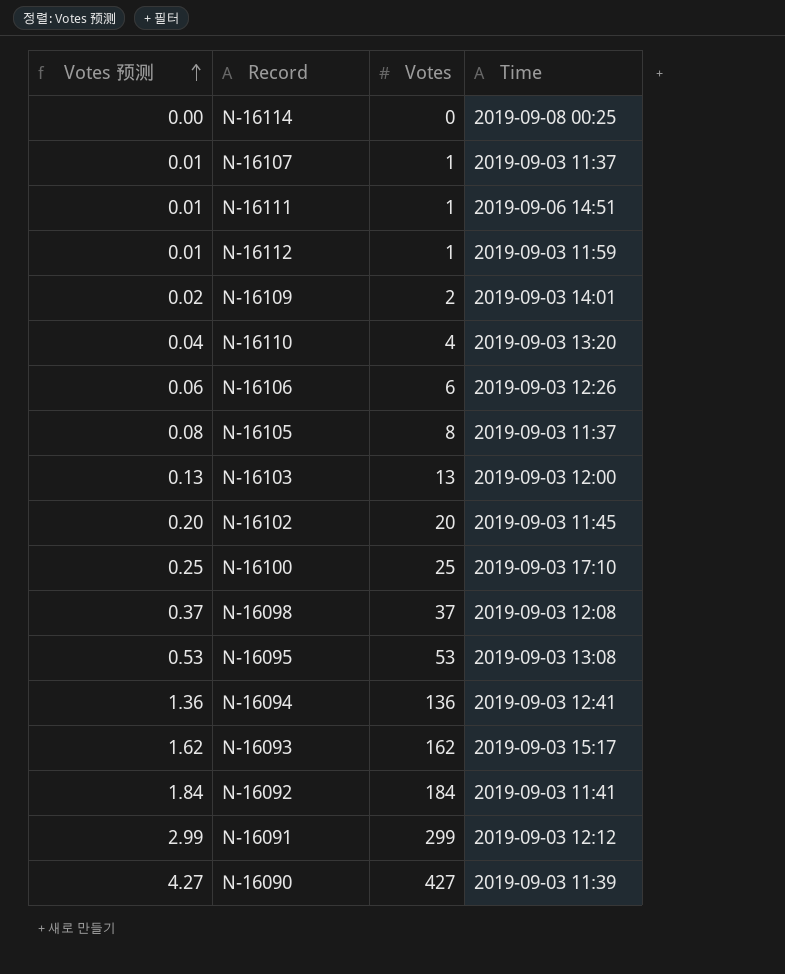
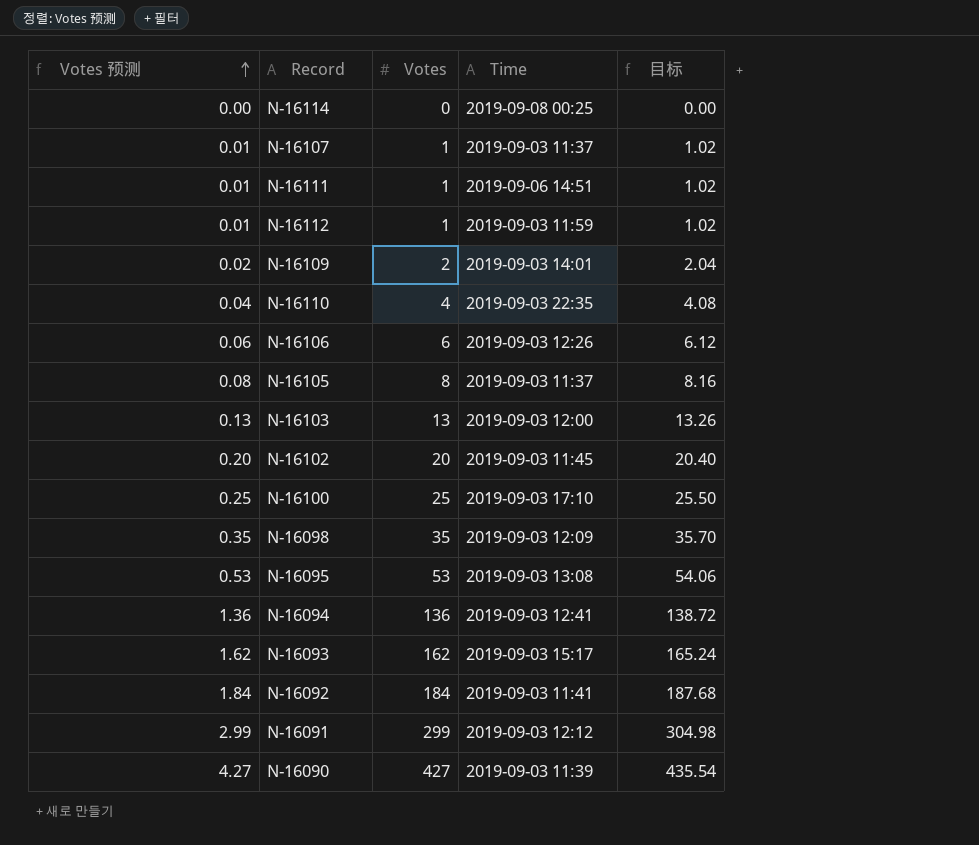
column 目标 | formula: none -> [Votes] * 1.02
N-16110 | Time: 2019-09-03 13:20 -> 2019-09-03 22:35
N-16098 | Votes 预测: 0.37 -> 0.35
N-16098 | Votes: 37 -> 35
N-16098 | Time: 2019-09-03 12:08 -> 2019-09-03 12:09

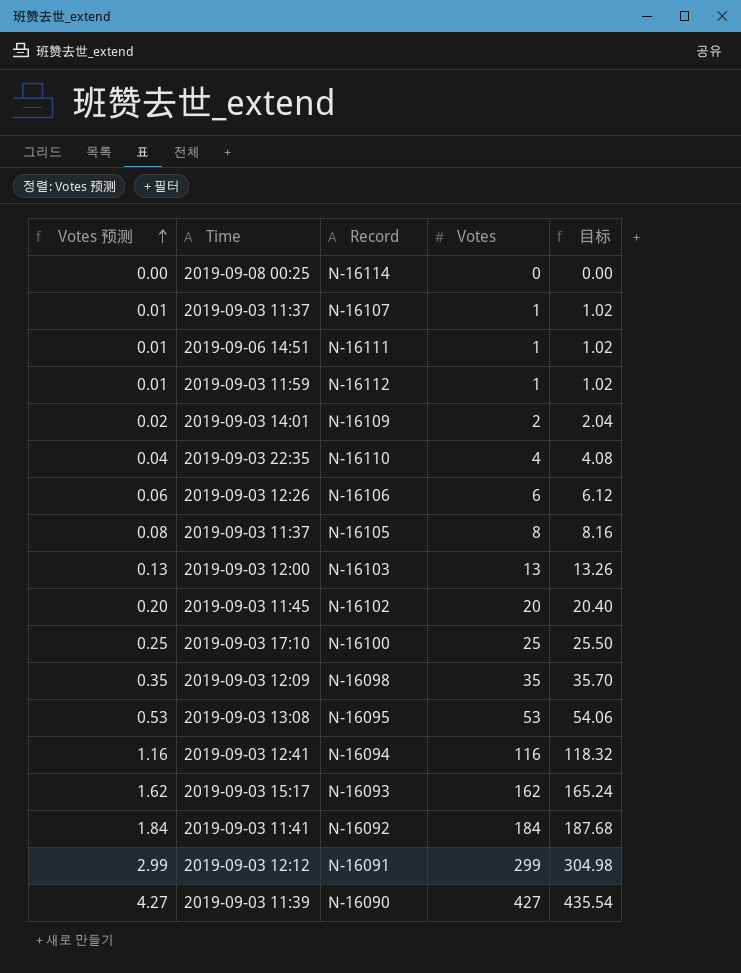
column Time | position: 4 -> 2
N-16094 | Votes 预测: 1.36 -> 1.16
N-16094 | Votes: 136 -> 116
N-16094 | 目标: 138.72 -> 118.32

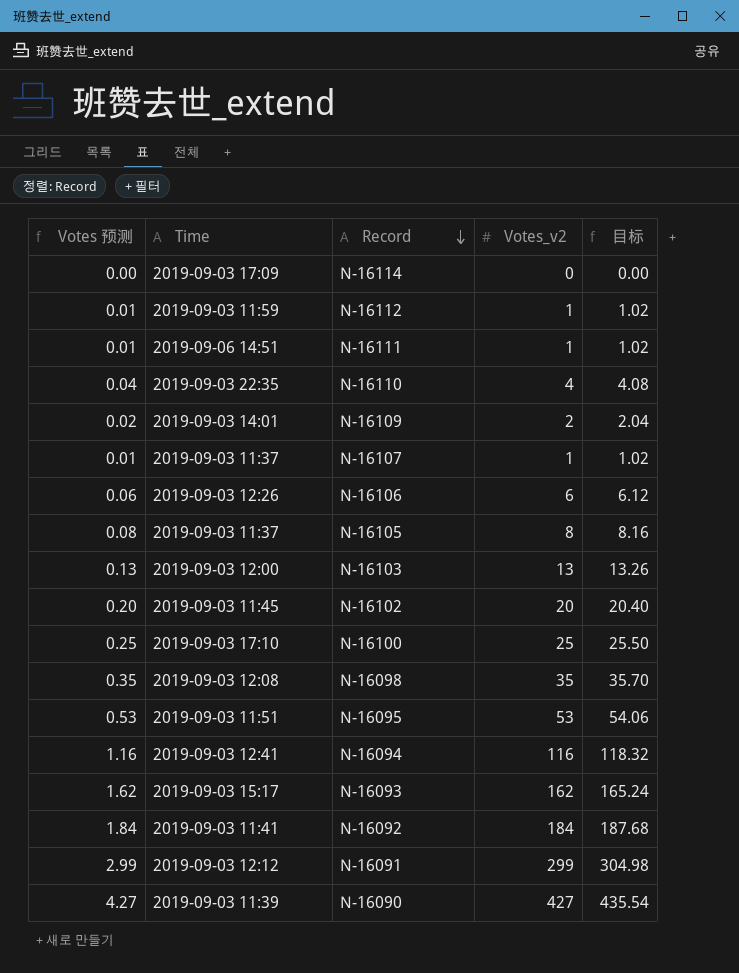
row order: Votes 预测 ascending -> Record descending
column name: Votes -> Votes_v2
N-16114 | Time: 2019-09-08 00:25 -> 2019-09-03 17:09
N-16098 | Time: 2019-09-03 12:09 -> 2019-09-03 12:08
N-16095 | Time: 2019-09-03 13:08 -> 2019-09-03 11:51

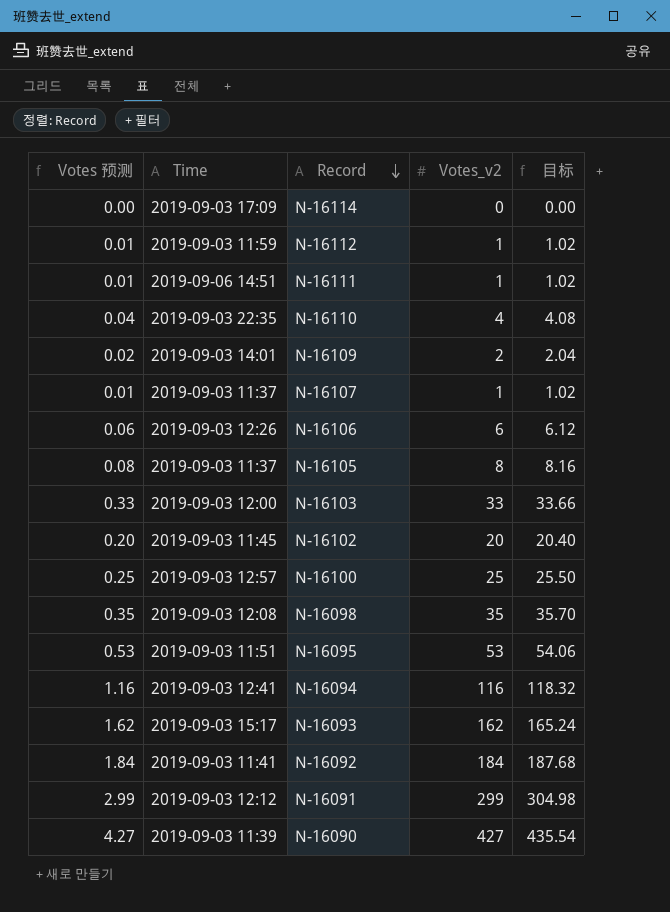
N-16103 | Votes 预测: 0.13 -> 0.33
N-16103 | Votes_v2: 13 -> 33
N-16103 | 目标: 13.26 -> 33.66
N-16100 | Time: 2019-09-03 17:10 -> 2019-09-03 12:57

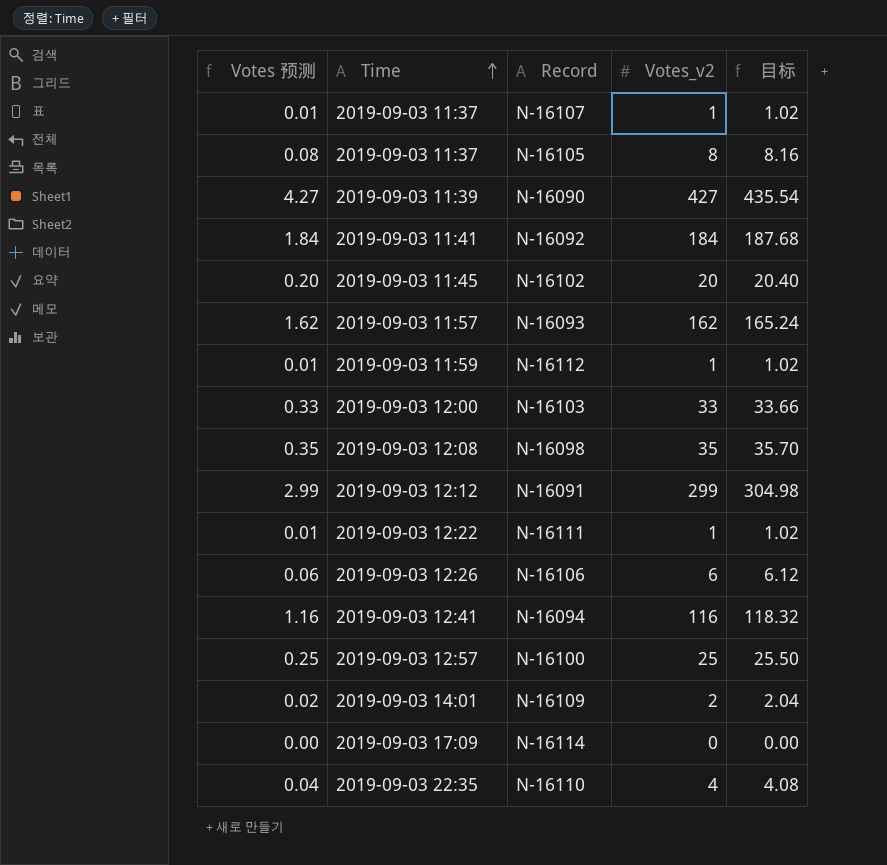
row order: Record descending -> Time ascending
row N-16095: 0.53 | 2019-09-03 11:51 | 53 | 54.06 -> none
N-16093 | Time: 2019-09-03 15:17 -> 2019-09-03 11:57
N-16111 | Time: 2019-09-06 14:51 -> 2019-09-03 12:22

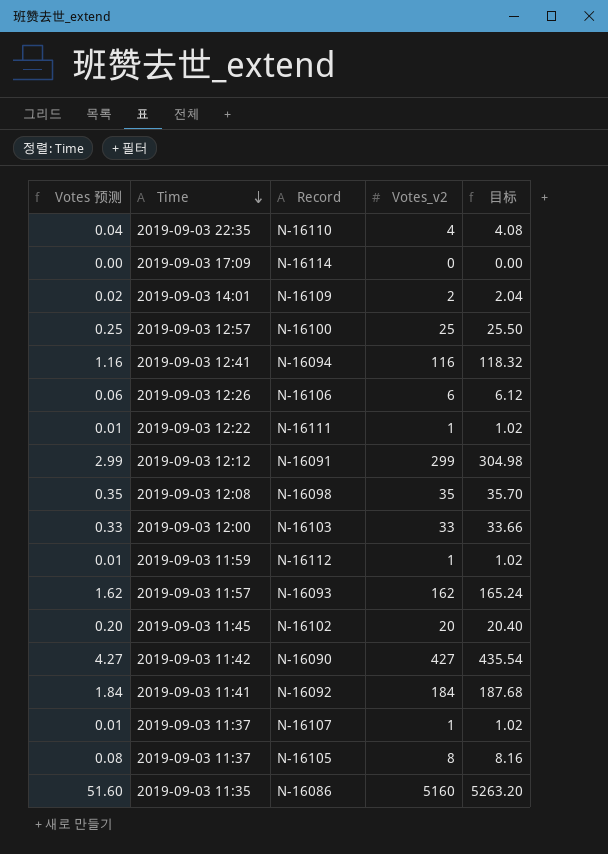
row order: Time ascending -> Time descending
N-16090 | Time: 2019-09-03 11:39 -> 2019-09-03 11:42
row N-16086: none -> 51.60 | 2019-09-03 11:35 | 5160 | 5263.20

